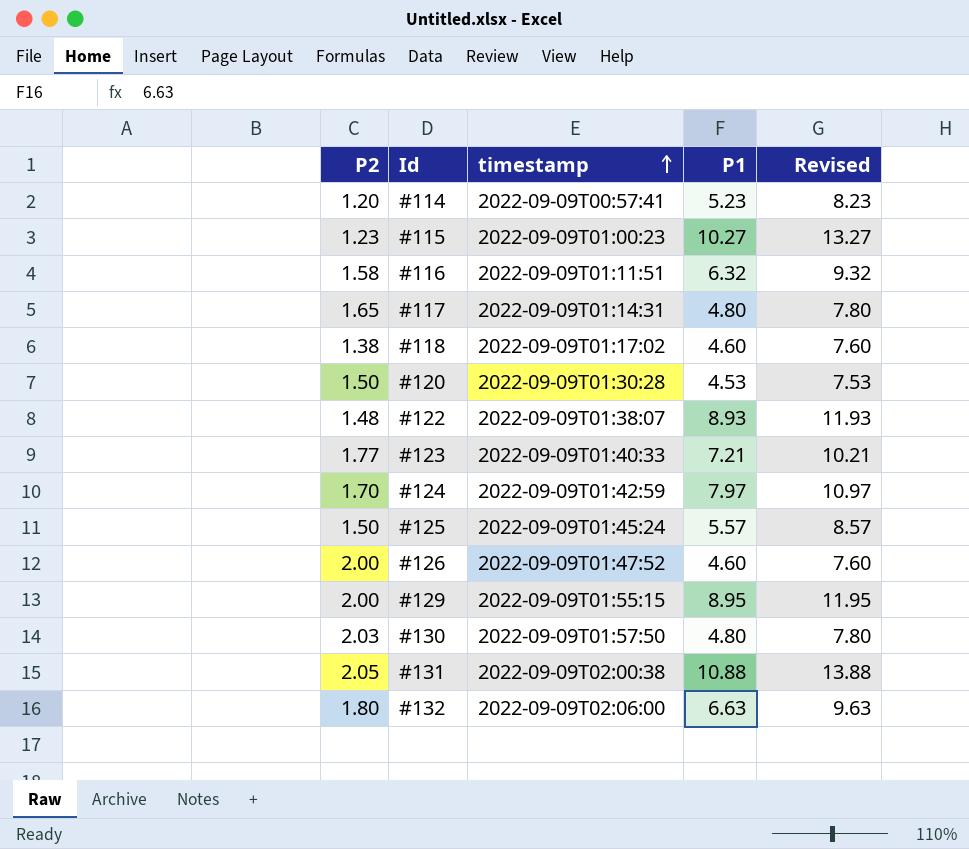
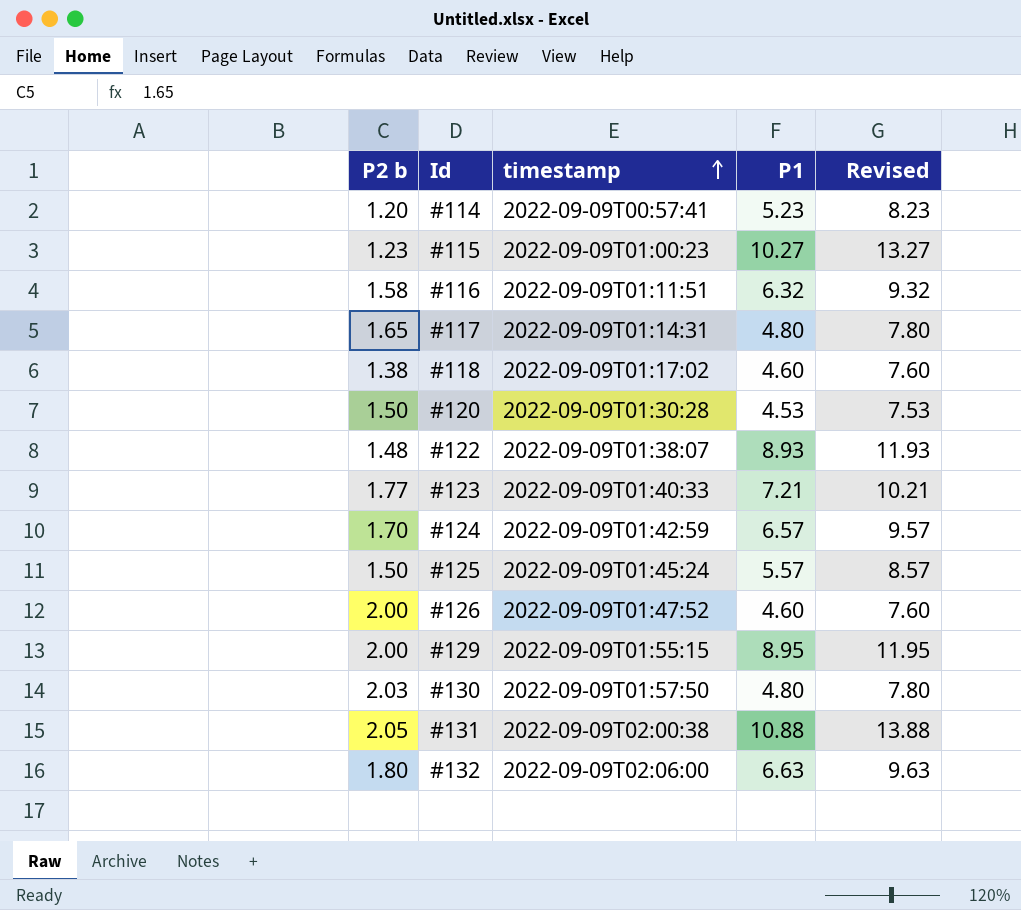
column name: P2 -> P2 b
#124 | P1: 7.97 -> 6.57
#124 | Revised: 10.97 -> 9.57

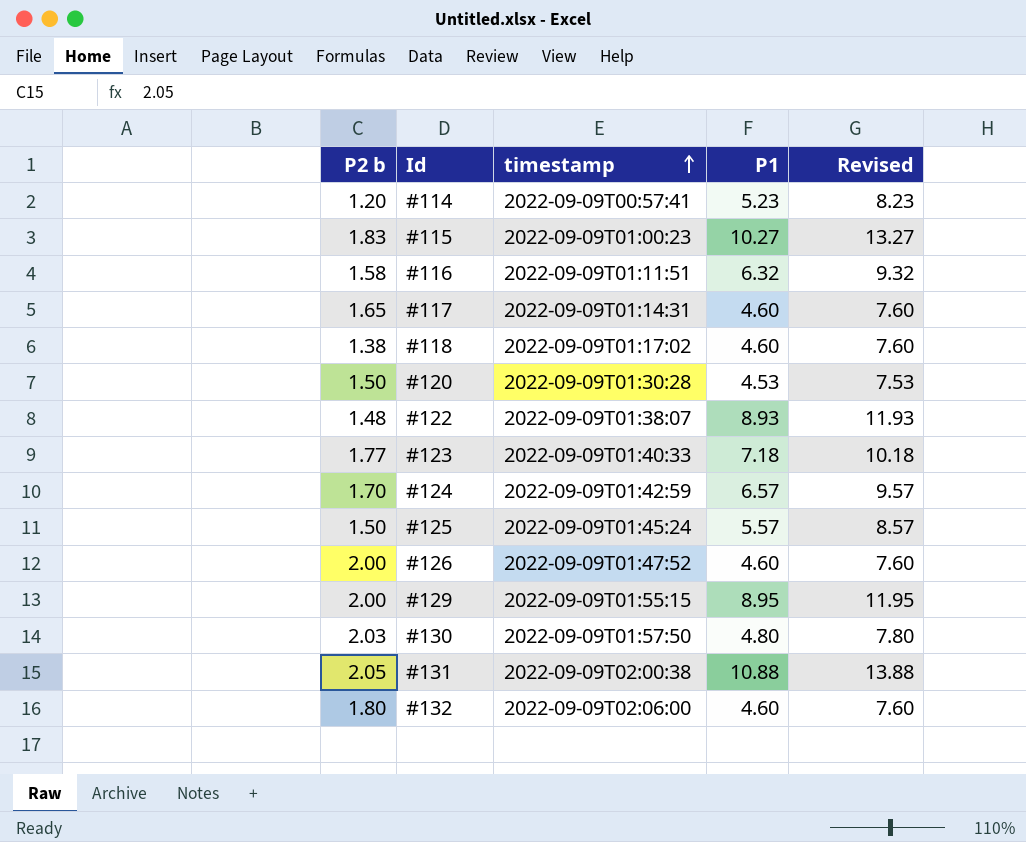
#115 | P2 b: 1.23 -> 1.83
#117 | P1: 4.80 -> 4.60
#117 | Revised: 7.80 -> 7.60
#123 | P1: 7.21 -> 7.18
#123 | Revised: 10.21 -> 10.18
#132 | P1: 6.63 -> 4.60
#132 | Revised: 9.63 -> 7.60

